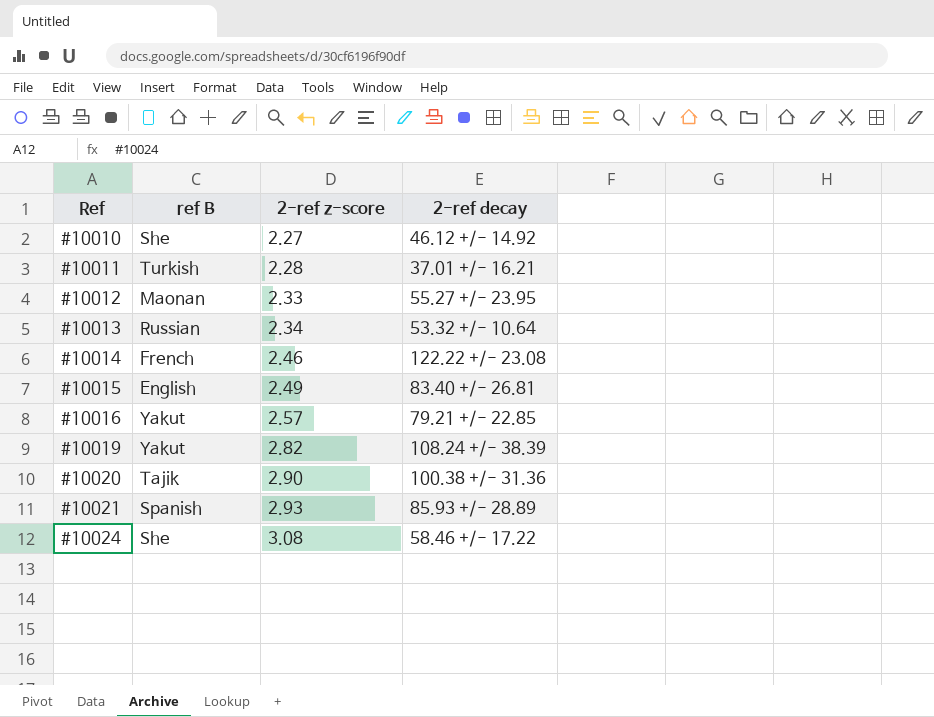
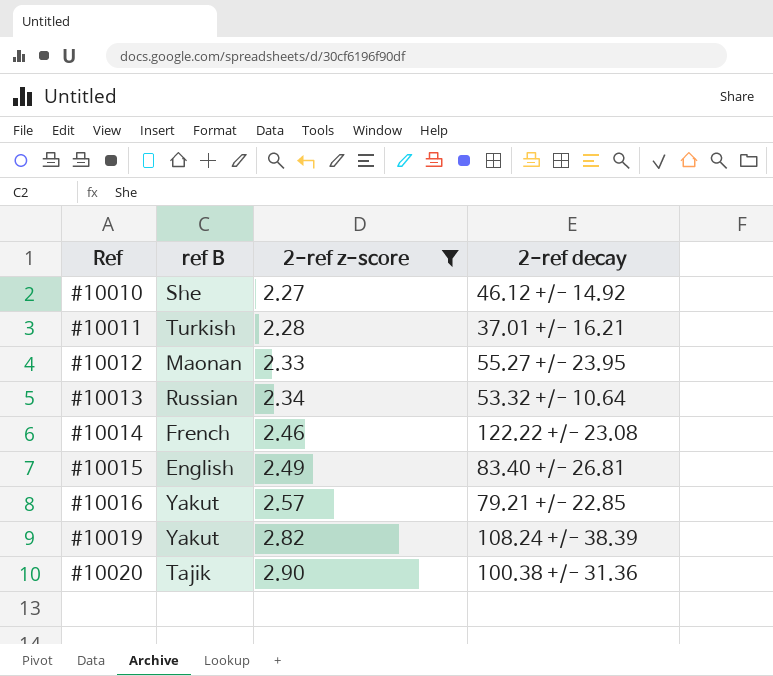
filter: none -> 2-ref z-score <= 2.90

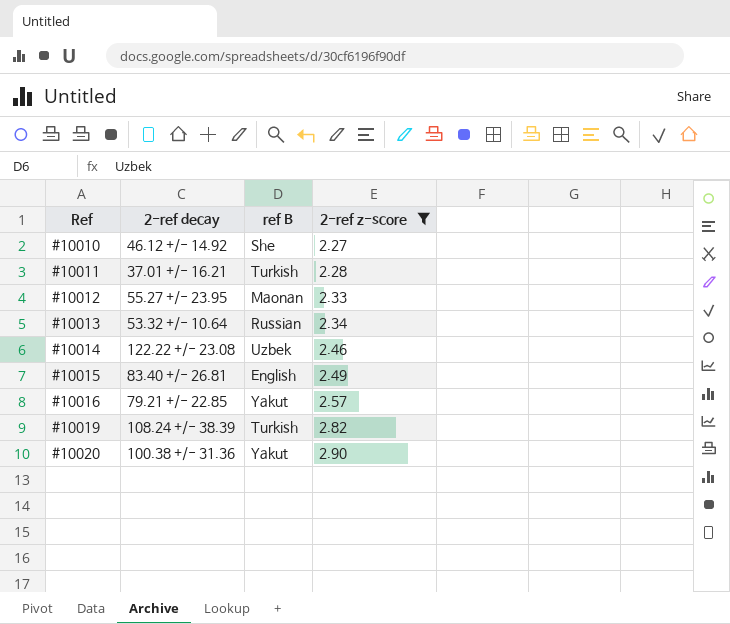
column 2-ref decay | position: 4 -> 2
#10014 | ref B: French -> Uzbek
#10019 | ref B: Yakut -> Turkish
#10020 | ref B: Tajik -> Yakut

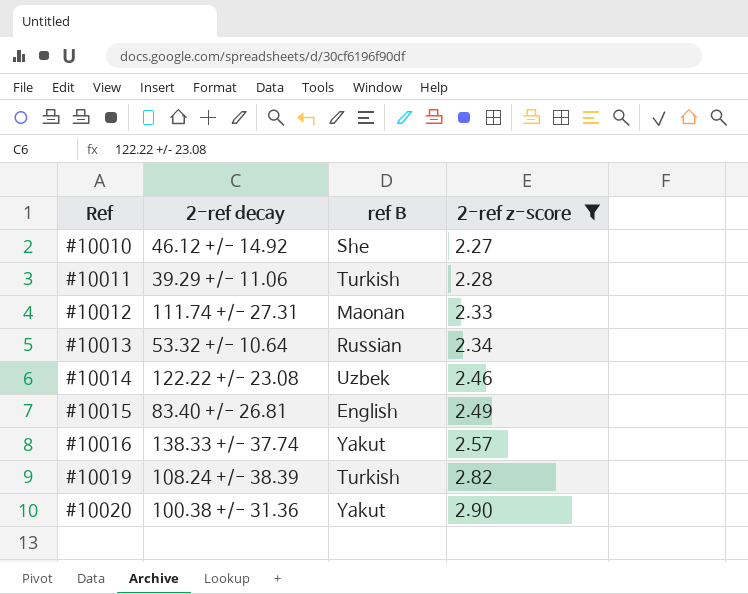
#10011 | 2-ref decay: 37.01 +/- 16.21 -> 39.29 +/- 11.06
#10012 | 2-ref decay: 55.27 +/- 23.95 -> 111.74 +/- 27.31
#10016 | 2-ref decay: 79.21 +/- 22.85 -> 138.33 +/- 37.74

